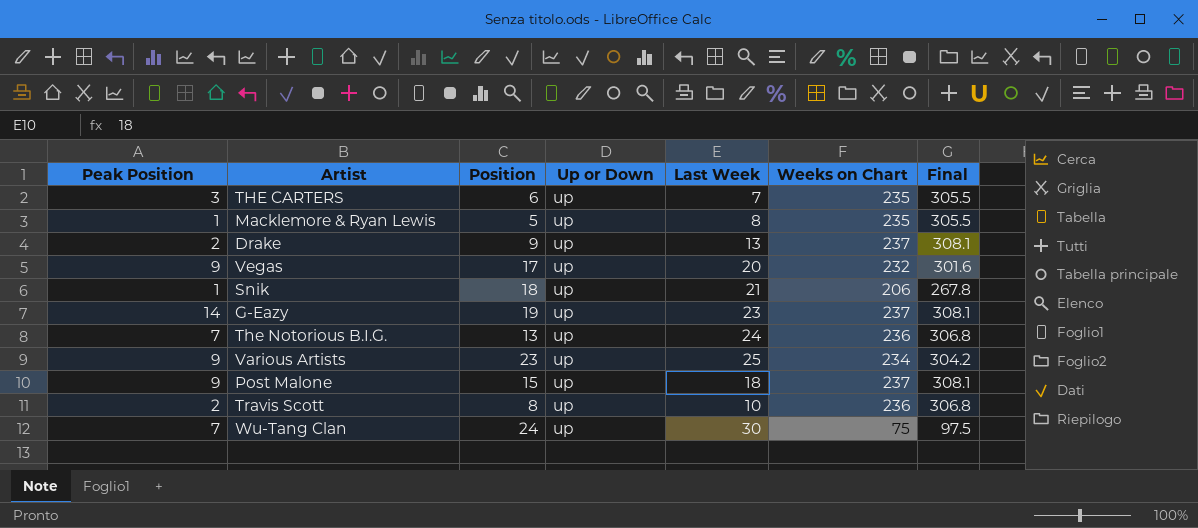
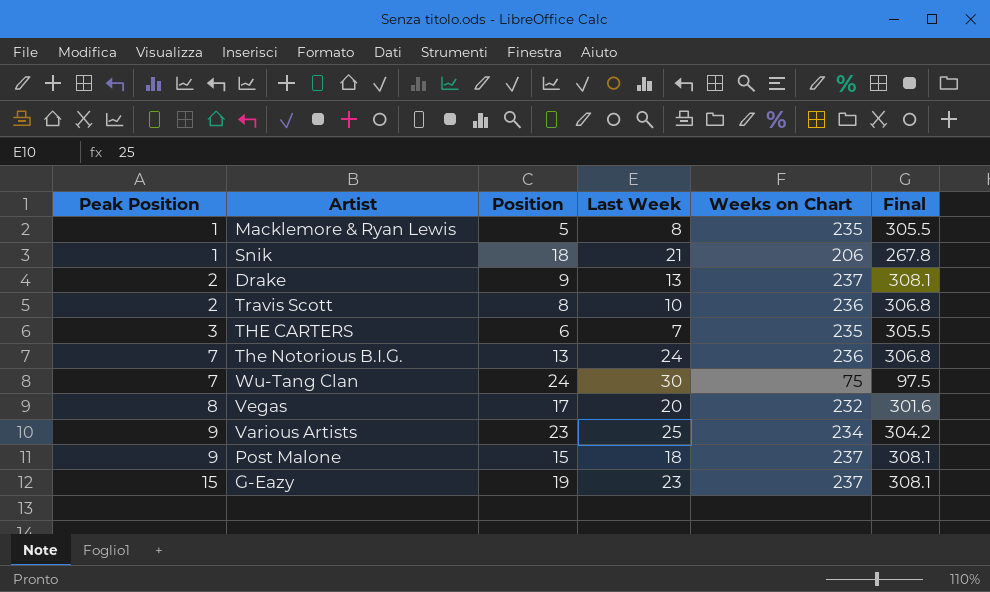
row order: none -> Peak Position ascending
column Up or Down | position: 4 -> none
Vegas | Peak Position: 9 -> 8
G-Eazy | Peak Position: 14 -> 15

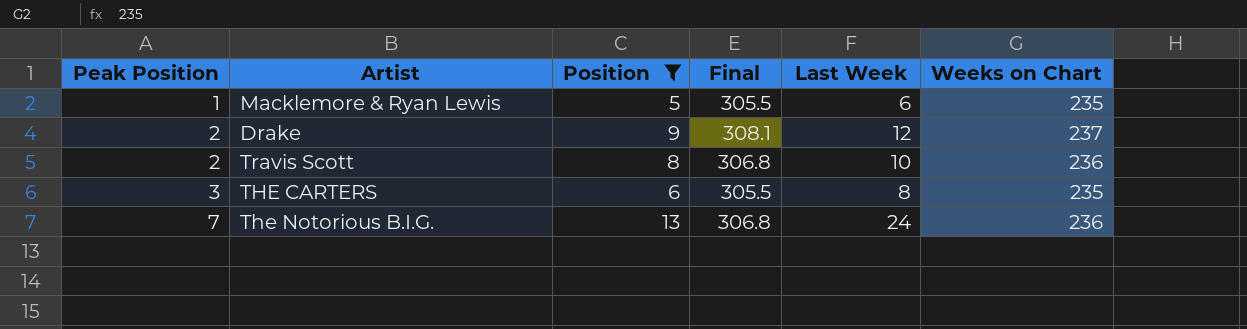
filter: none -> Position <= 13
column Final | position: 6 -> 4
Macklemore & Ryan Lewis | Last Week: 8 -> 6
Drake | Last Week: 13 -> 12
THE CARTERS | Last Week: 7 -> 8

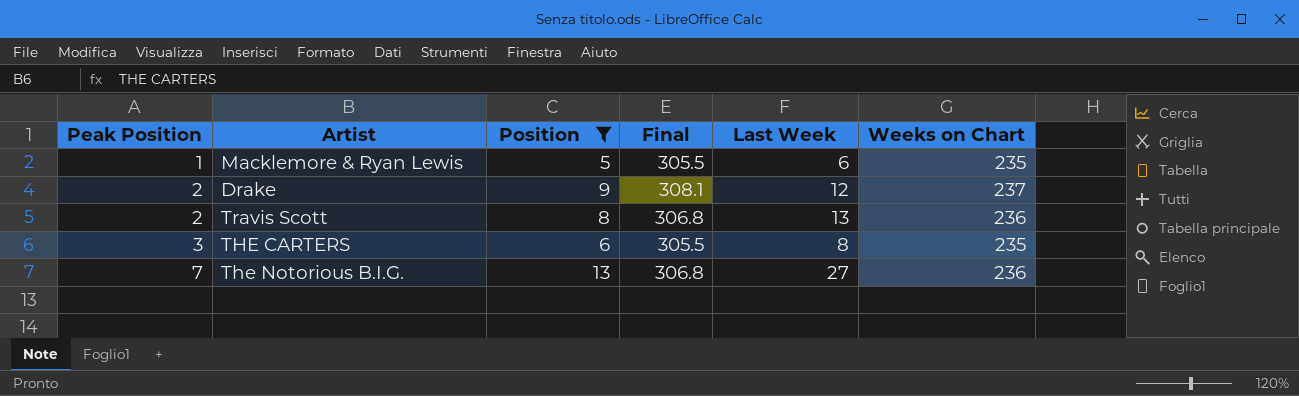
Travis Scott | Last Week: 10 -> 13
The Notorious B.I.G. | Last Week: 24 -> 27

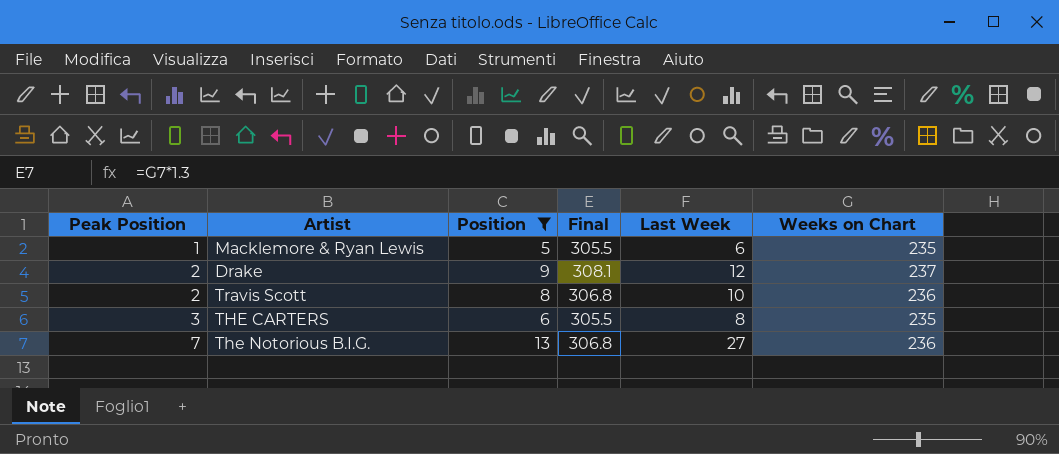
Travis Scott | Last Week: 13 -> 10

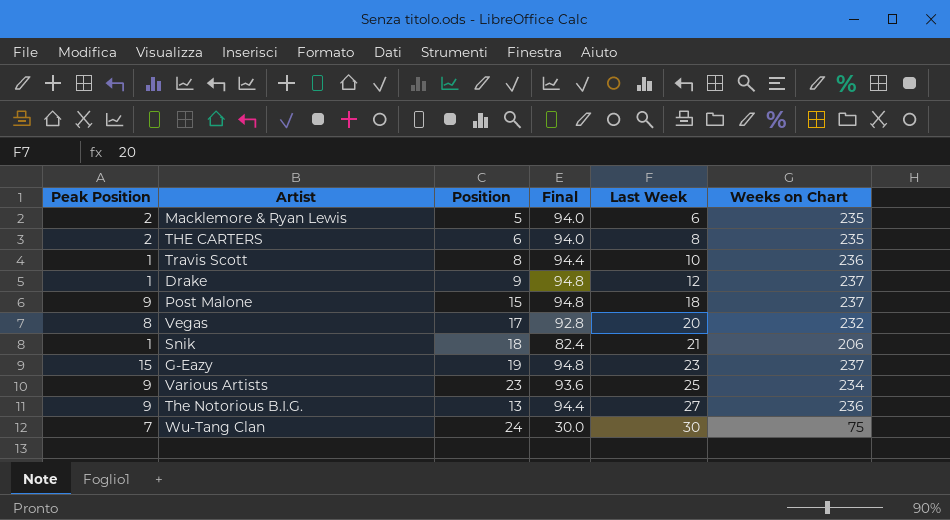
filter: Position <= 13 -> none
row order: Peak Position ascending -> Last Week ascending
column Final | formula: [Weeks on Chart] * 1.3 -> [Weeks on Chart] * 0.4
Macklemore & Ryan Lewis | Peak Position: 1 -> 2
THE CARTERS | Peak Position: 3 -> 2
Travis Scott | Peak Position: 2 -> 1
Drake | Peak Position: 2 -> 1
The Notorious B.I.G. | Peak Position: 7 -> 9

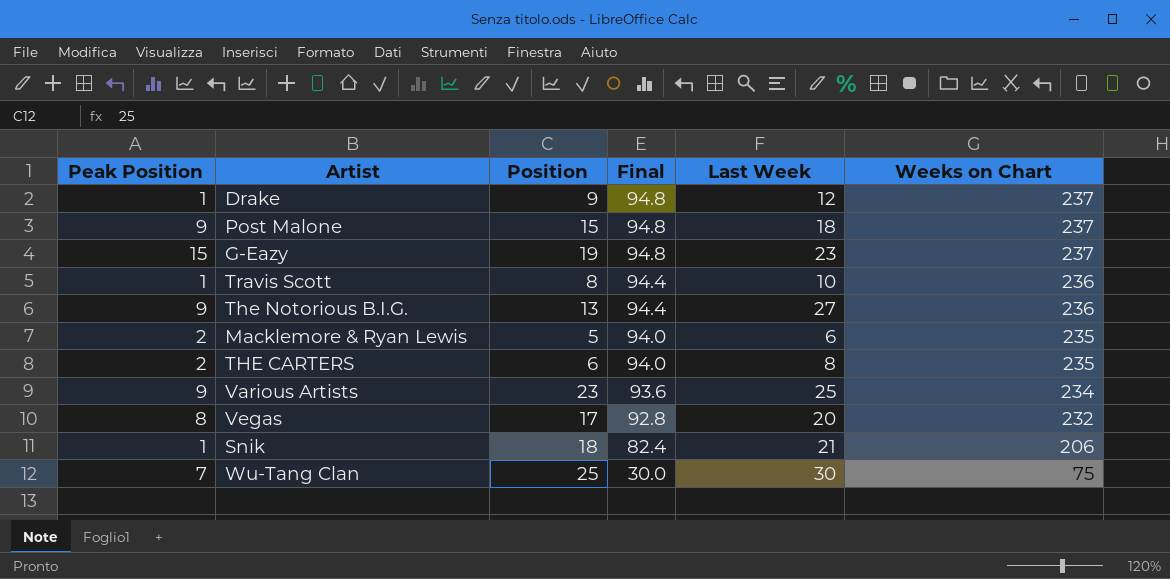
row order: Last Week ascending -> Final descending
Wu-Tang Clan | Position: 24 -> 25

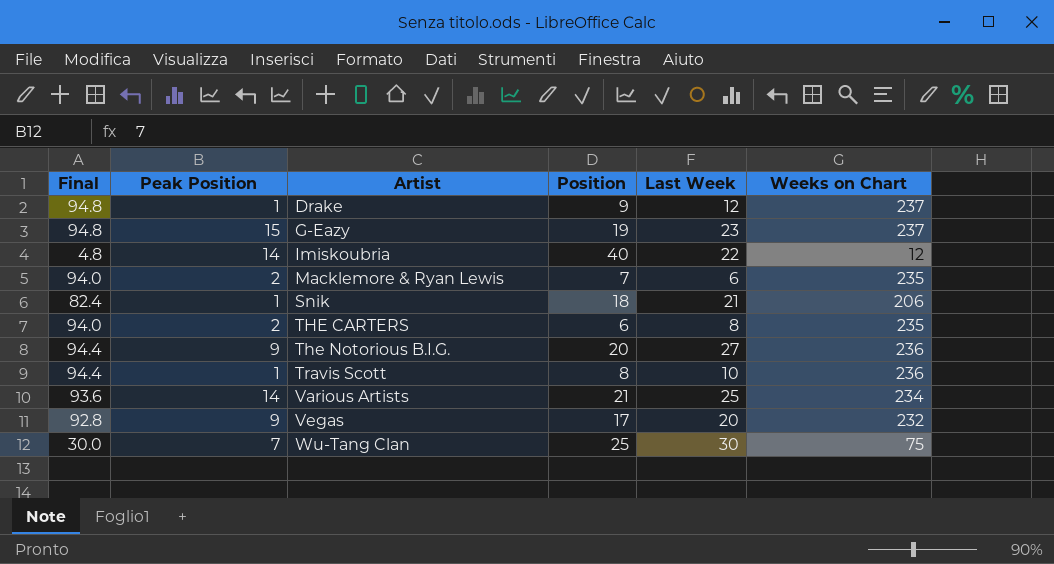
row order: Final descending -> Artist ascending
column Final | position: 4 -> 1
row Post Malone: 9 | 15 | 94.8 | 18 | 237 -> none
row Imiskoubria: none -> 4.8 | 14 | 40 | 22 | 12
Macklemore & Ryan Lewis | Position: 5 -> 7
The Notorious B.I.G. | Position: 13 -> 20
Various Artists | Peak Position: 9 -> 14
Various Artists | Position: 23 -> 21
Vegas | Peak Position: 8 -> 9

